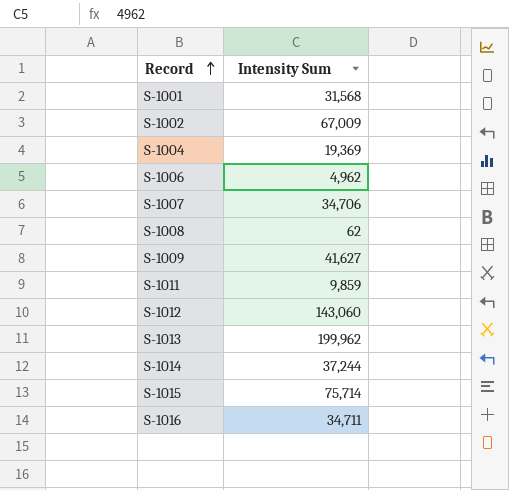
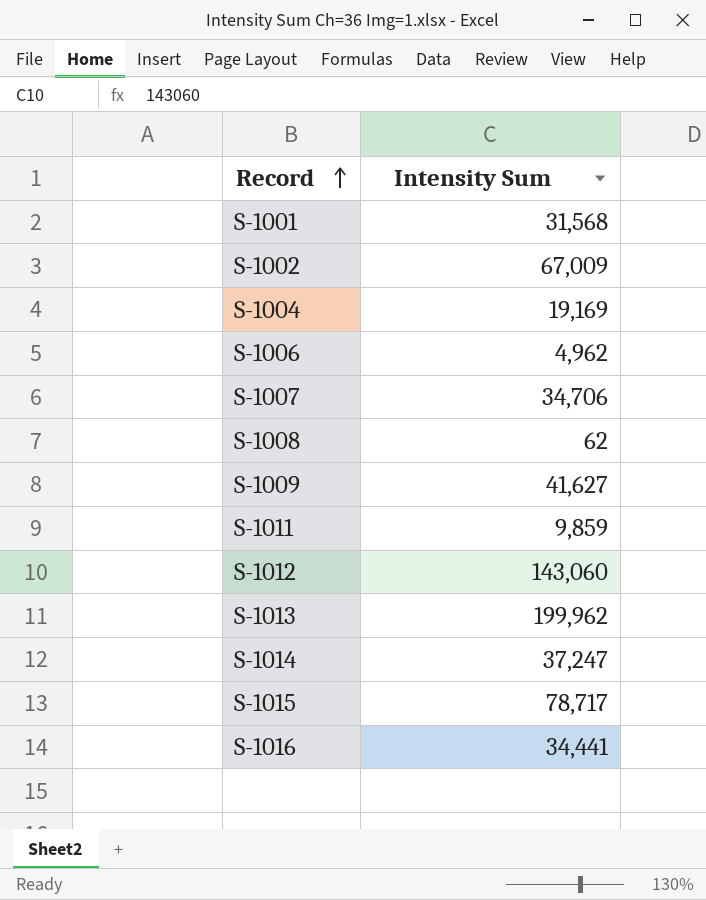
S-1004 | Intensity Sum: 19,369 -> 19,169
S-1014 | Intensity Sum: 37,244 -> 37,247
S-1015 | Intensity Sum: 75,714 -> 78,717
S-1016 | Intensity Sum: 34,711 -> 34,441

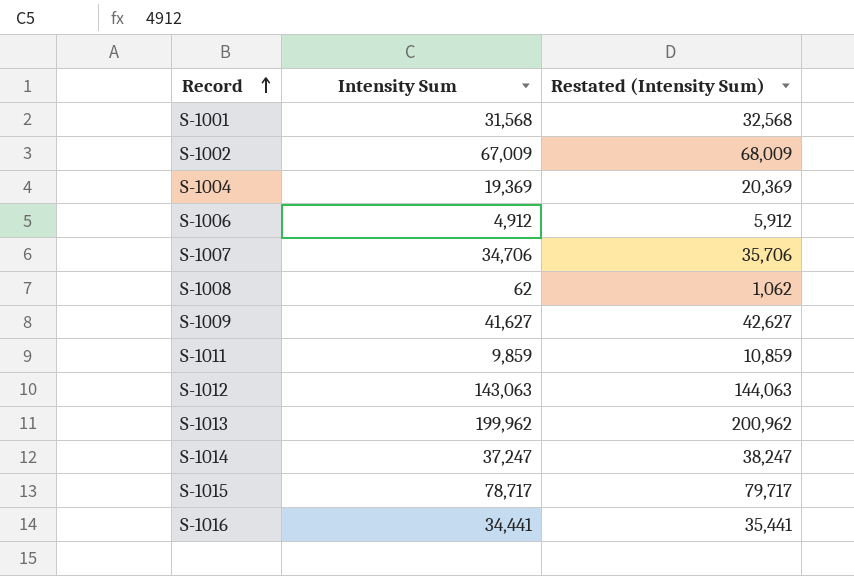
column Restated (Intensity Sum) | formula: none -> [Intensity Sum] + 1000
S-1004 | Intensity Sum: 19,169 -> 19,369
S-1006 | Intensity Sum: 4,962 -> 4,912
S-1012 | Intensity Sum: 143,060 -> 143,063

